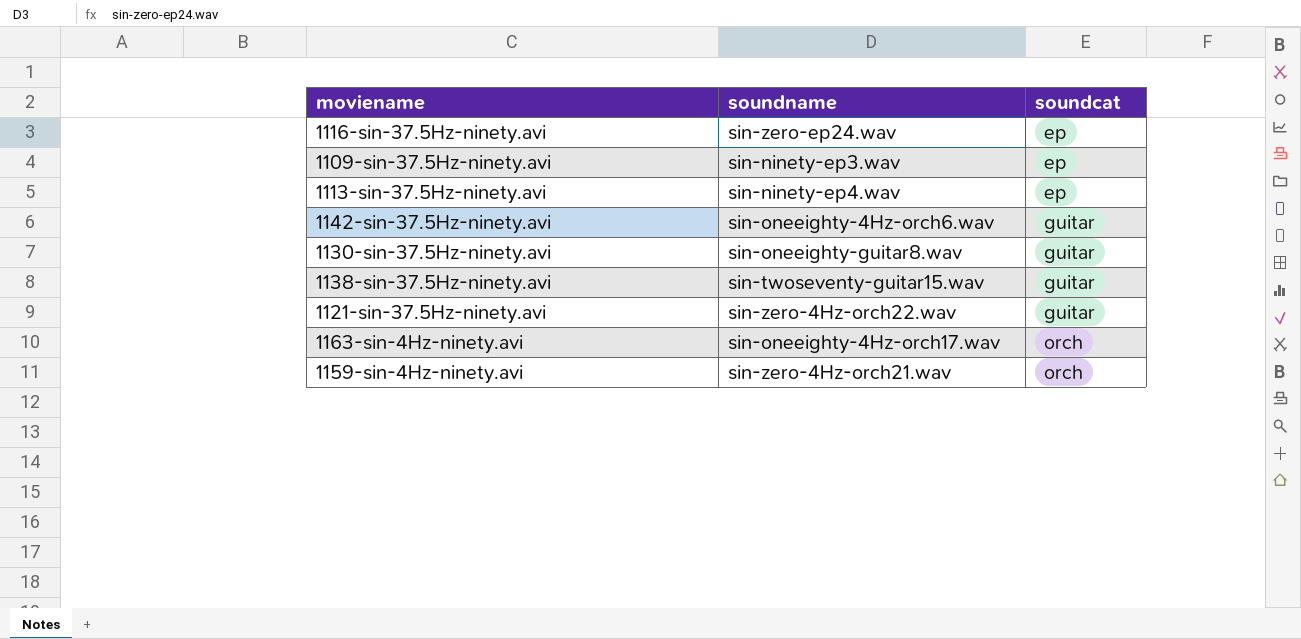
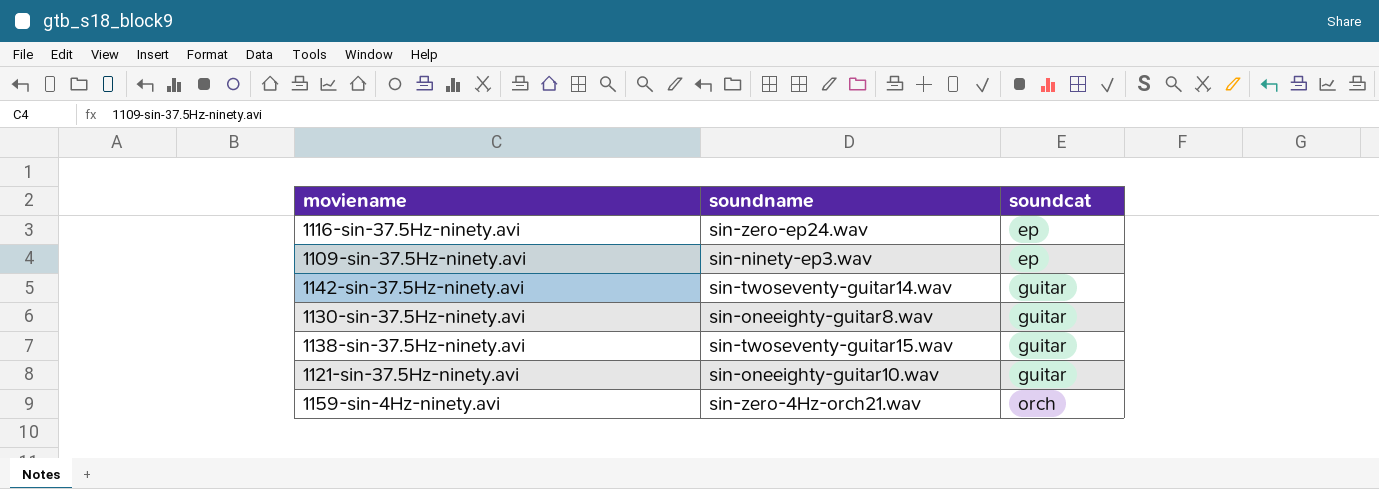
row 1113-sin-37.5Hz-ninety.avi: sin-ninety-ep4.wav | ep -> none
row 1163-sin-4Hz-ninety.avi: sin-oneeighty-4Hz-orch17.wav | orch -> none
1142-sin-37.5Hz-ninety.avi | soundname: sin-oneeighty-4Hz-orch6.wav -> sin-twoseventy-guitar14.wav
1121-sin-37.5Hz-ninety.avi | soundname: sin-zero-4Hz-orch22.wav -> sin-oneeighty-guitar10.wav

